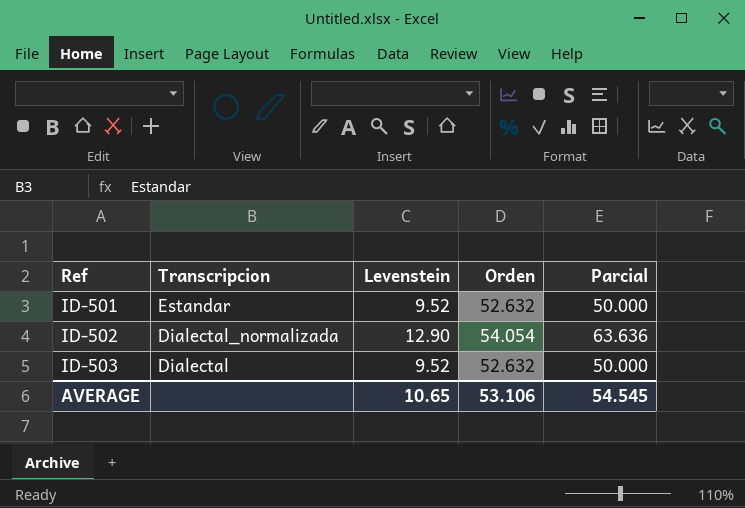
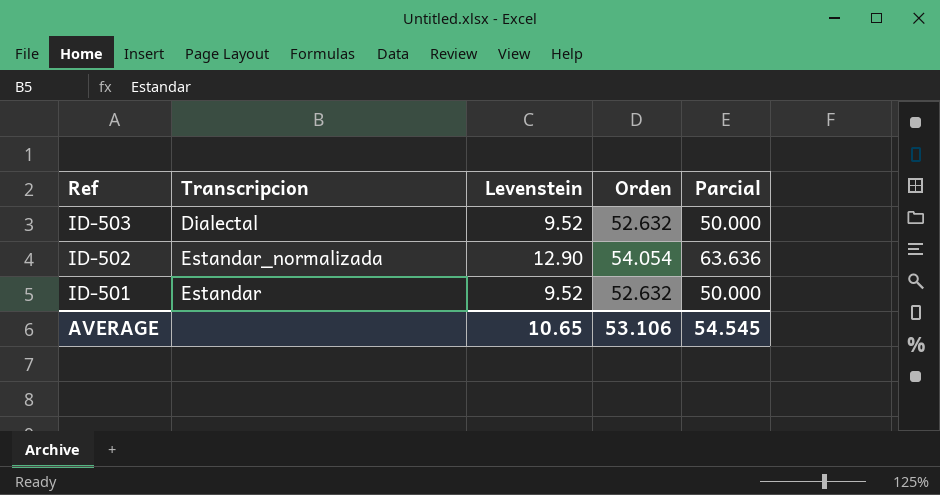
row order: Ref ascending -> Ref descending
ID-502 | Transcripcion: Dialectal_normalizada -> Estandar_normalizada

